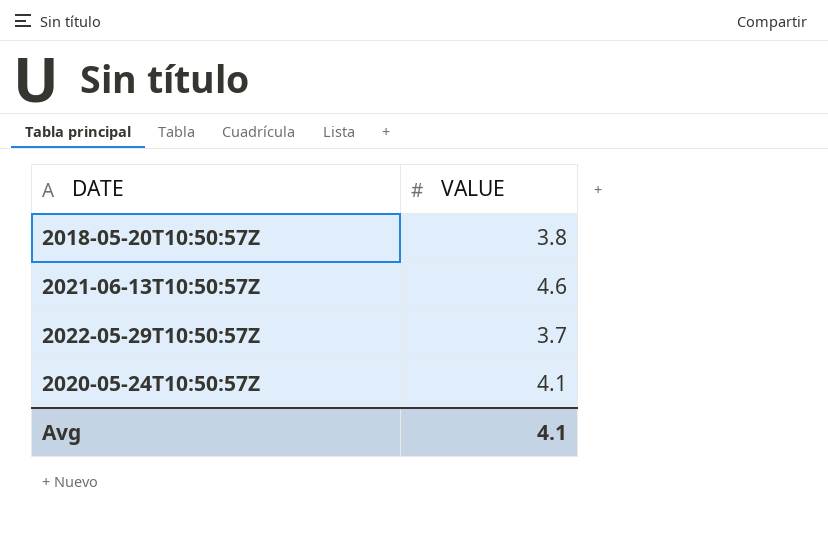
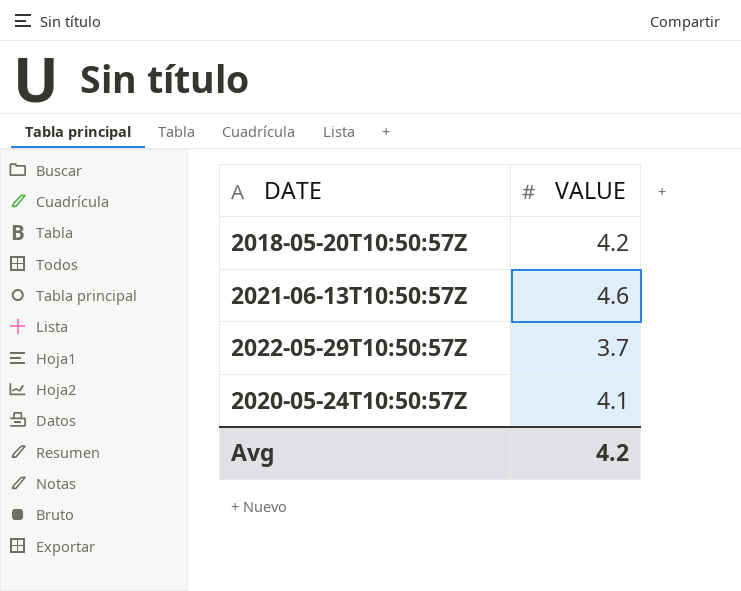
2018-05-20T10:50:57Z | VALUE: 3.8 -> 4.2
Avg | VALUE: 4.1 -> 4.2

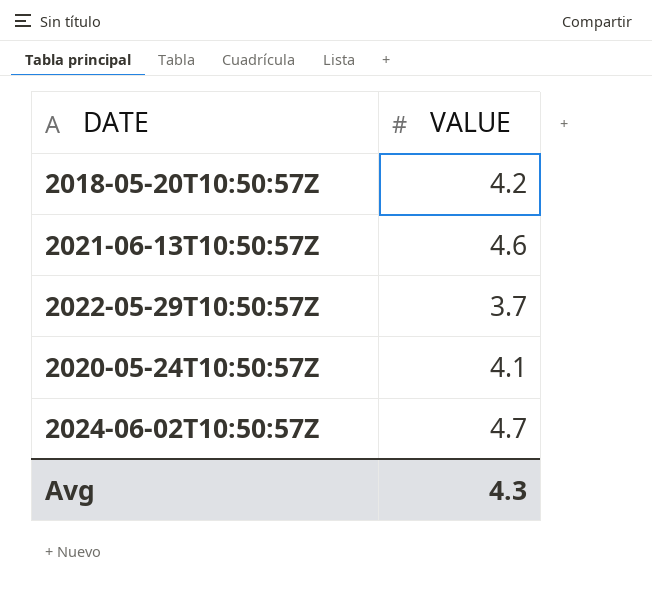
row 2024-06-02T10:50:57Z: none -> 4.7
Avg | VALUE: 4.2 -> 4.3

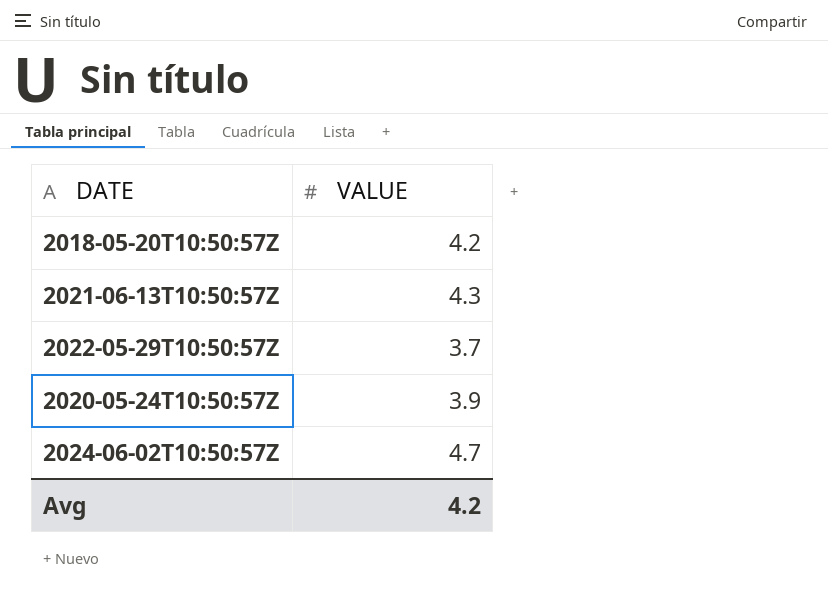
2021-06-13T10:50:57Z | VALUE: 4.6 -> 4.3
2020-05-24T10:50:57Z | VALUE: 4.1 -> 3.9
Avg | VALUE: 4.3 -> 4.2

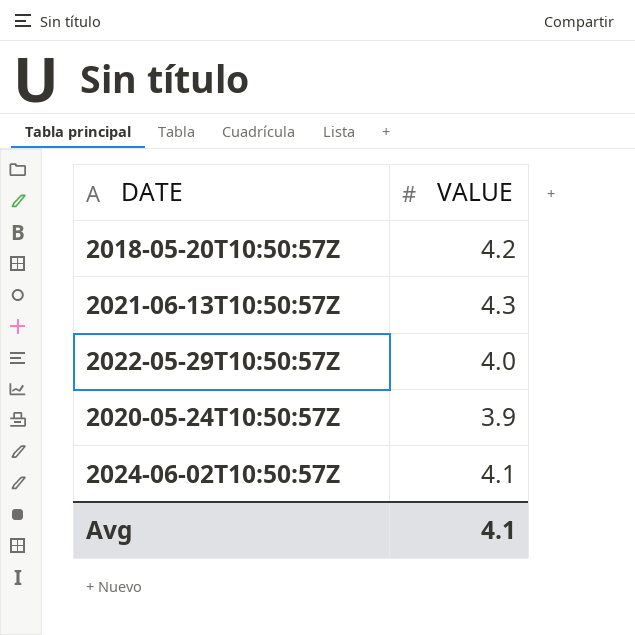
2022-05-29T10:50:57Z | VALUE: 3.7 -> 4.0
2024-06-02T10:50:57Z | VALUE: 4.7 -> 4.1
Avg | VALUE: 4.2 -> 4.1

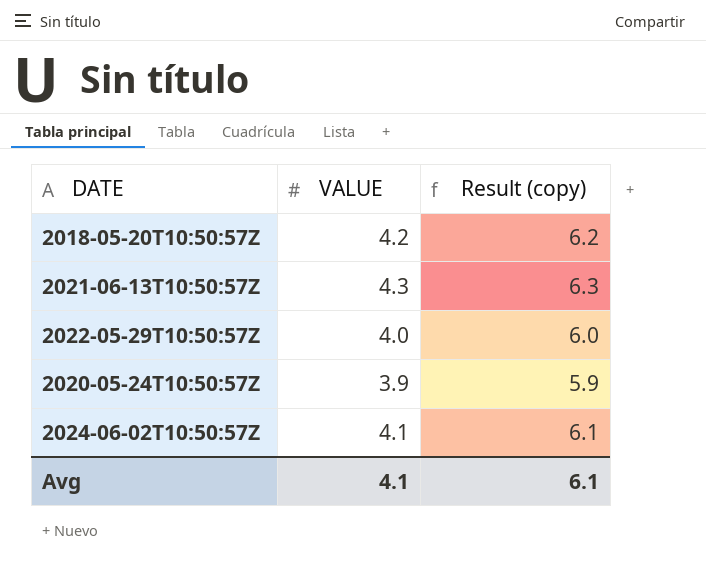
column Result (copy) | formula: none -> [VALUE] + 2

